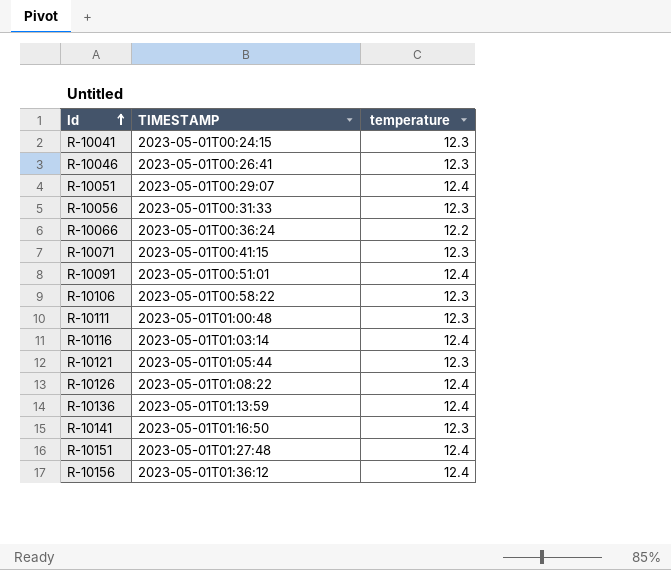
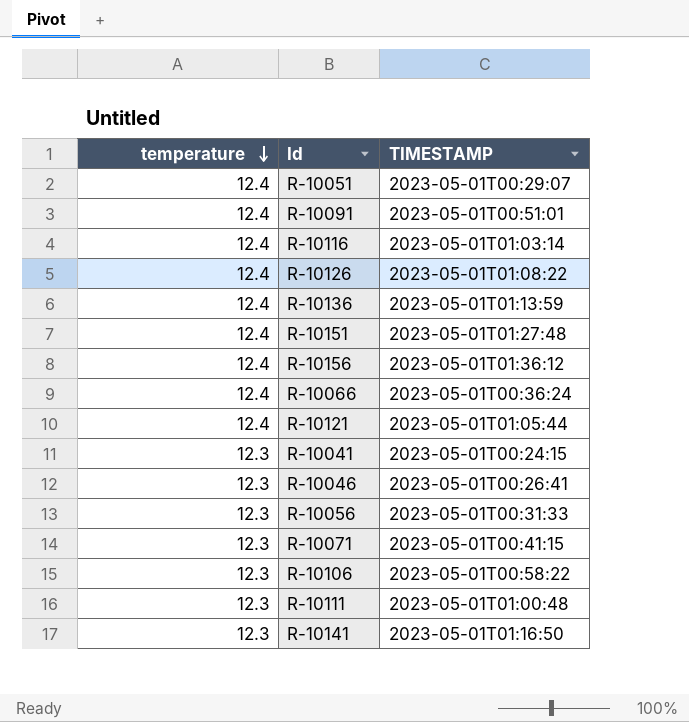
row order: Id ascending -> temperature descending
column temperature | position: 3 -> 1
R-10066 | temperature: 12.2 -> 12.4
R-10121 | temperature: 12.3 -> 12.4

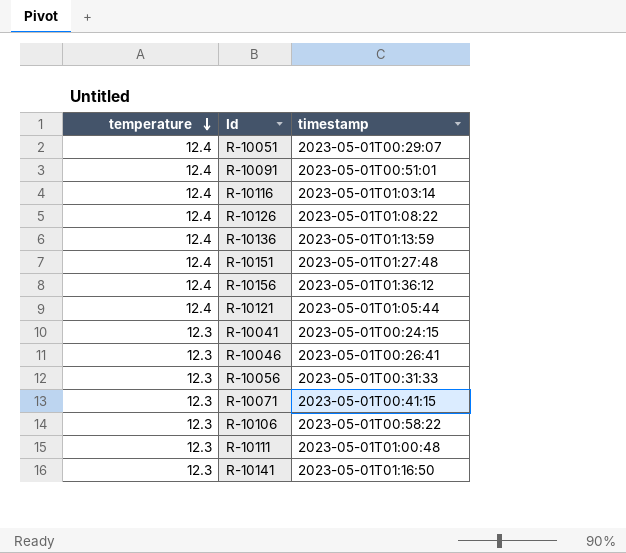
column name: TIMESTAMP -> timestamp
row R-10066: 12.4 | 2023-05-01T00:36:24 -> none

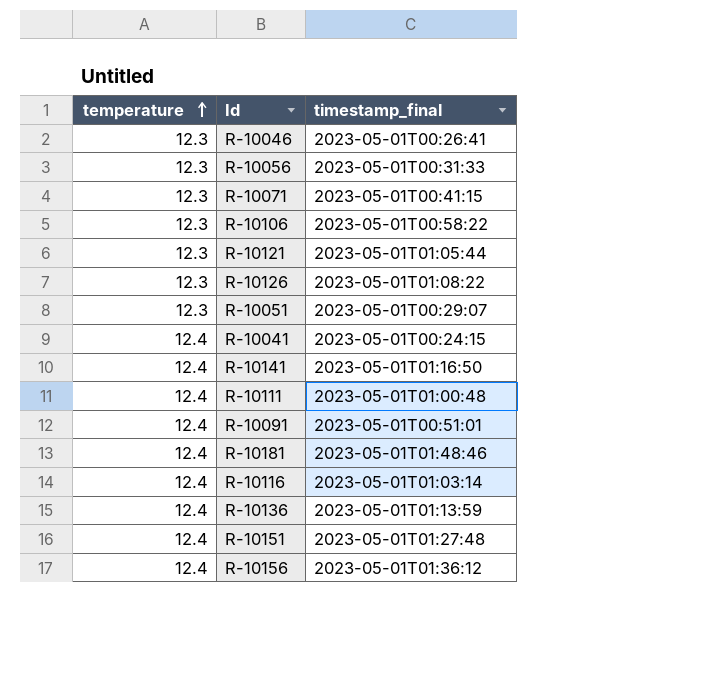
row order: temperature descending -> temperature ascending
column name: timestamp -> timestamp_final
R-10121 | temperature: 12.4 -> 12.3
R-10126 | temperature: 12.4 -> 12.3
R-10051 | temperature: 12.4 -> 12.3
R-10041 | temperature: 12.3 -> 12.4
R-10141 | temperature: 12.3 -> 12.4
R-10111 | temperature: 12.3 -> 12.4
row R-10181: none -> 12.4 | 2023-05-01T01:48:46

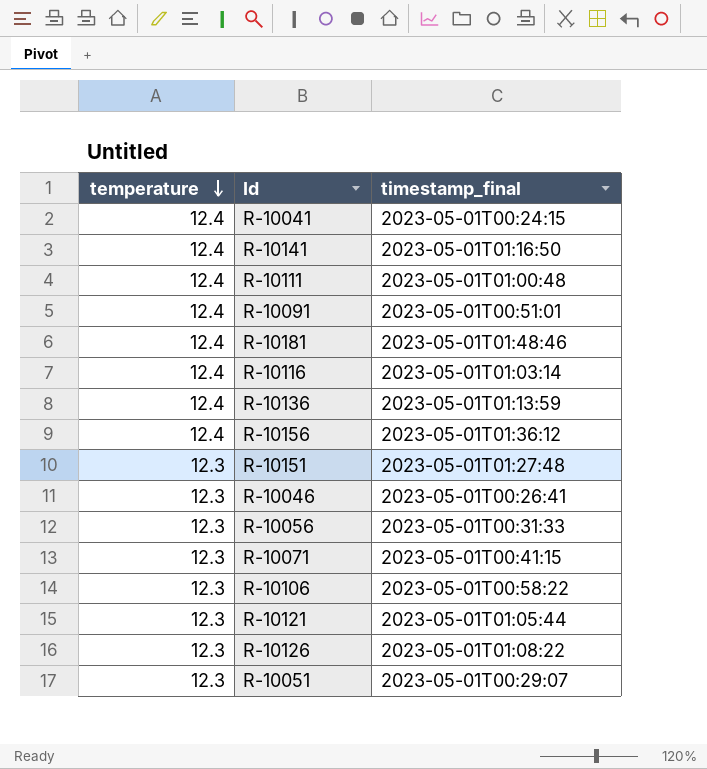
row order: temperature ascending -> temperature descending
R-10151 | temperature: 12.4 -> 12.3

